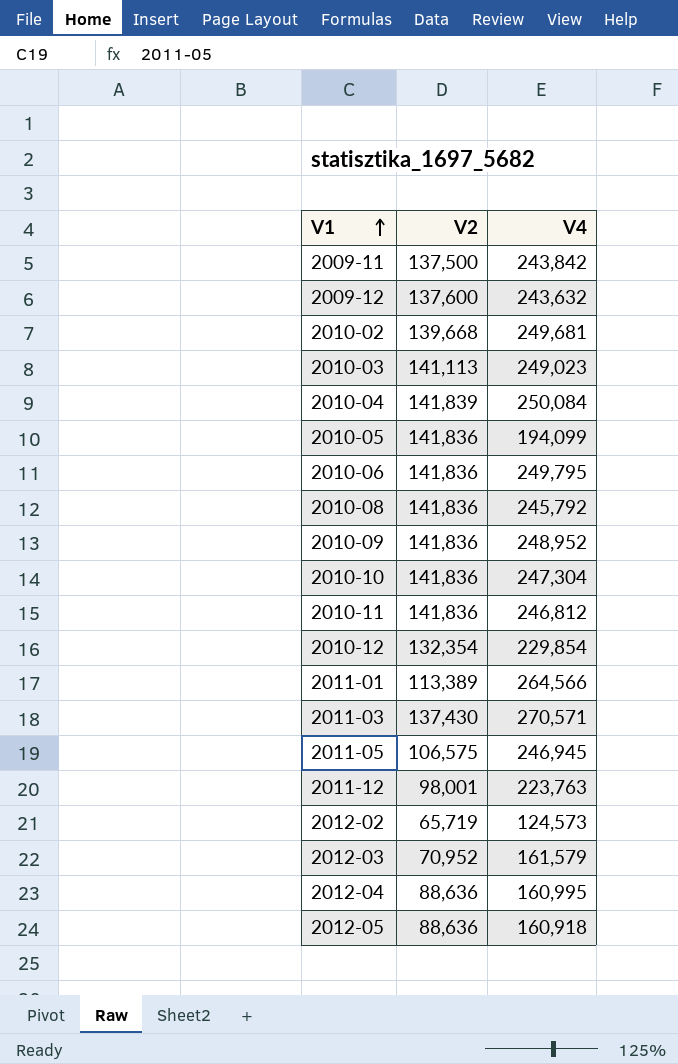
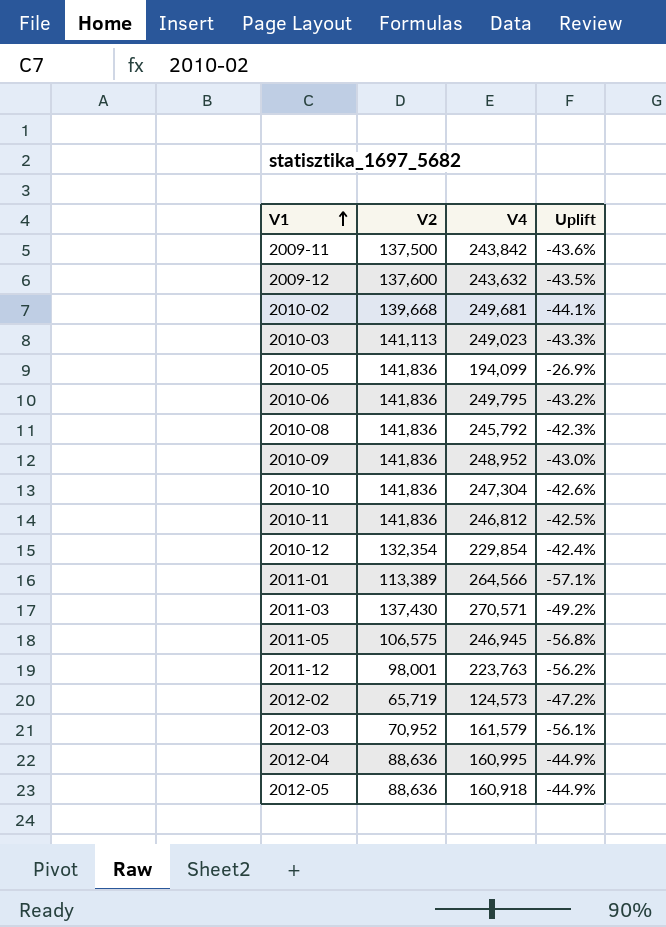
column Uplift | formula: none -> ([V2] - [V4]) / [V4]
row 2010-04: 141,839 | 250,084 -> none

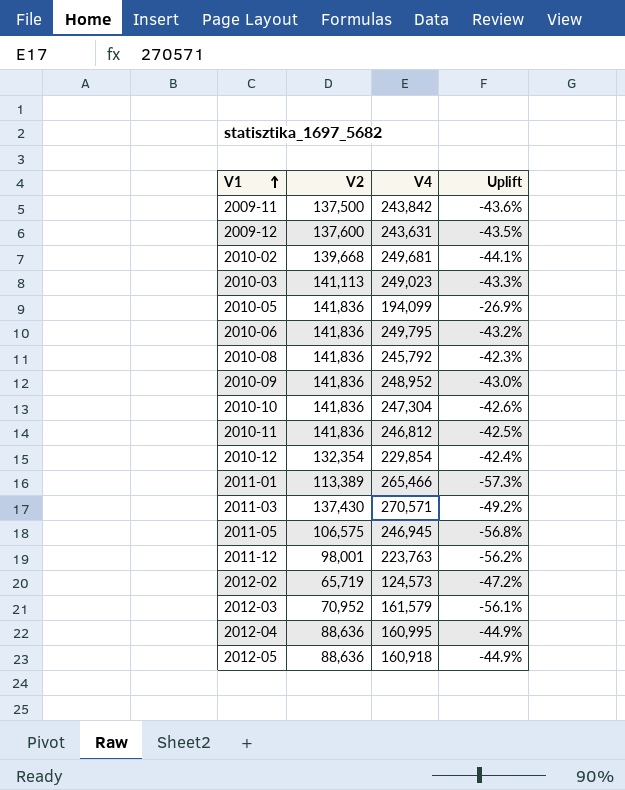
2009-12 | V4: 243,632 -> 243,631
2011-01 | V4: 264,566 -> 265,466
2011-01 | Uplift: -57.1% -> -57.3%

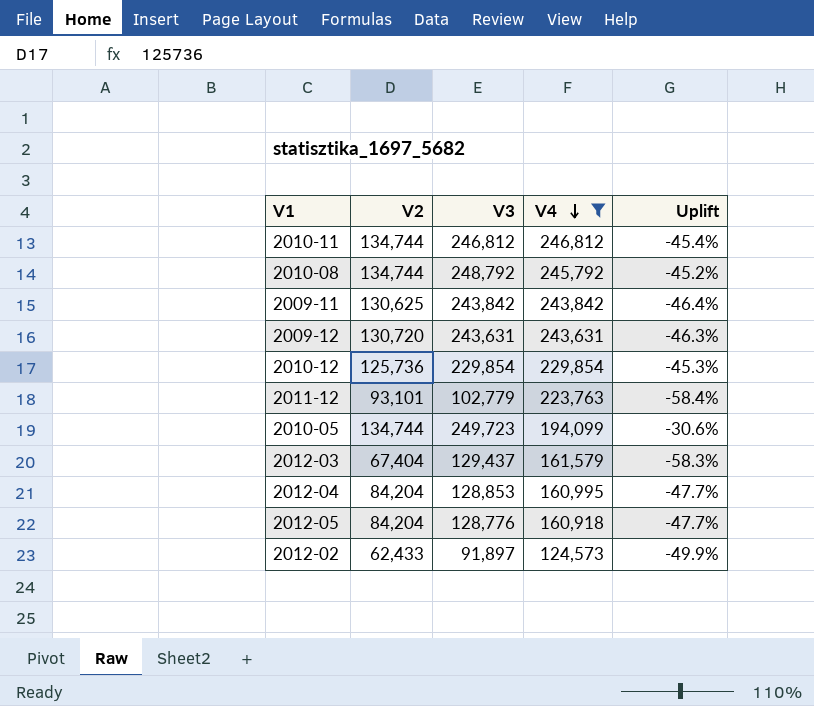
filter: none -> V4 <= 246,812
row order: V1 ascending -> V4 descending
column V3 | position: none -> 3
2010-11 | V2: 141,836 -> 134,744
2010-11 | Uplift: -42.5% -> -45.4%
2010-08 | V2: 141,836 -> 134,744
2010-08 | Uplift: -42.3% -> -45.2%
2009-11 | V2: 137,500 -> 130,625
2009-11 | Uplift: -43.6% -> -46.4%
2009-12 | V2: 137,600 -> 130,720
2009-12 | Uplift: -43.5% -> -46.3%
2010-12 | V2: 132,354 -> 125,736
2010-12 | Uplift: -42.4% -> -45.3%
2011-12 | V2: 98,001 -> 93,101
2011-12 | Uplift: -56.2% -> -58.4%
2010-05 | V2: 141,836 -> 134,744
2010-05 | Uplift: -26.9% -> -30.6%
2012-03 | V2: 70,952 -> 67,404
2012-03 | Uplift: -56.1% -> -58.3%
2012-04 | V2: 88,636 -> 84,204
2012-04 | Uplift: -44.9% -> -47.7%
2012-05 | V2: 88,636 -> 84,204
2012-05 | Uplift: -44.9% -> -47.7%
2012-02 | V2: 65,719 -> 62,433
2012-02 | Uplift: -47.2% -> -49.9%

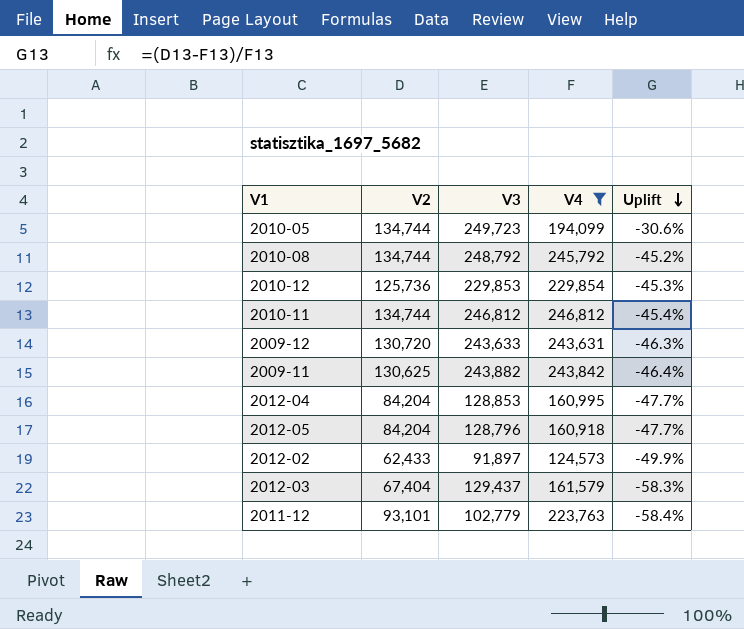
row order: V4 descending -> Uplift descending
2010-12 | V3: 229,854 -> 229,853
2009-12 | V3: 243,631 -> 243,633
2009-11 | V3: 243,842 -> 243,882
2012-05 | V3: 128,776 -> 128,796

